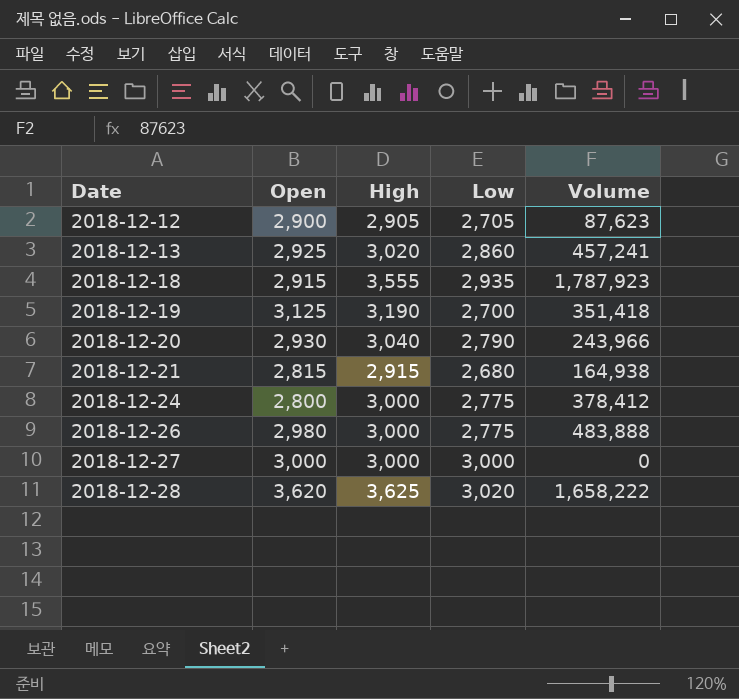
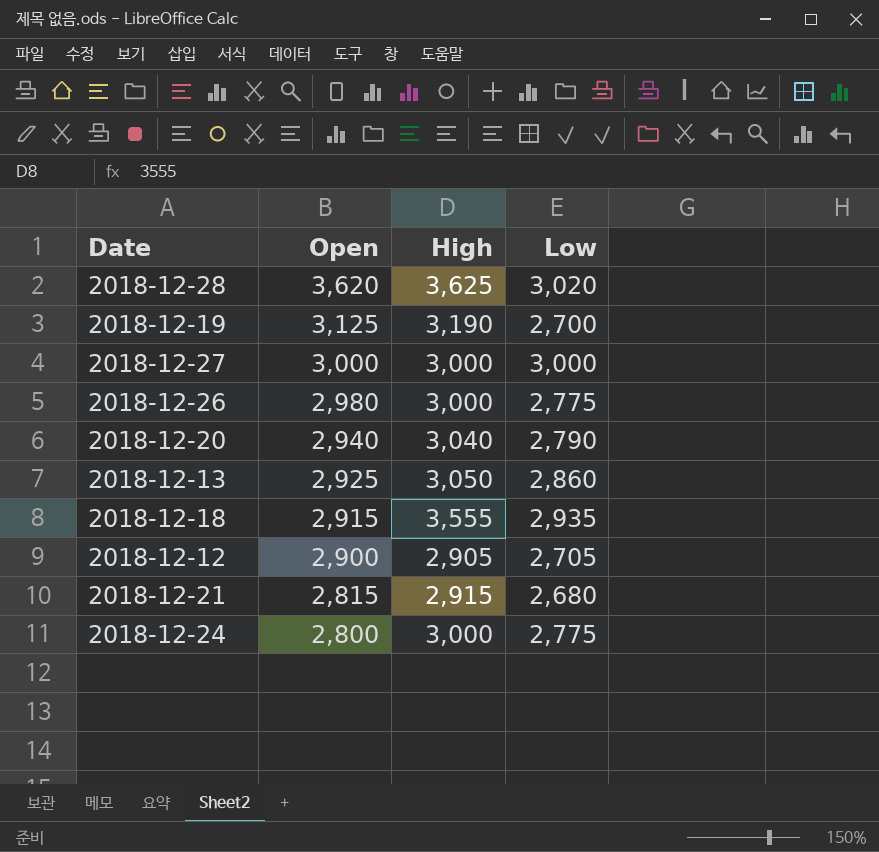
row order: Date ascending -> Open descending
column Volume | position: 5 -> none
2018-12-20 | Open: 2,930 -> 2,940
2018-12-13 | High: 3,020 -> 3,050

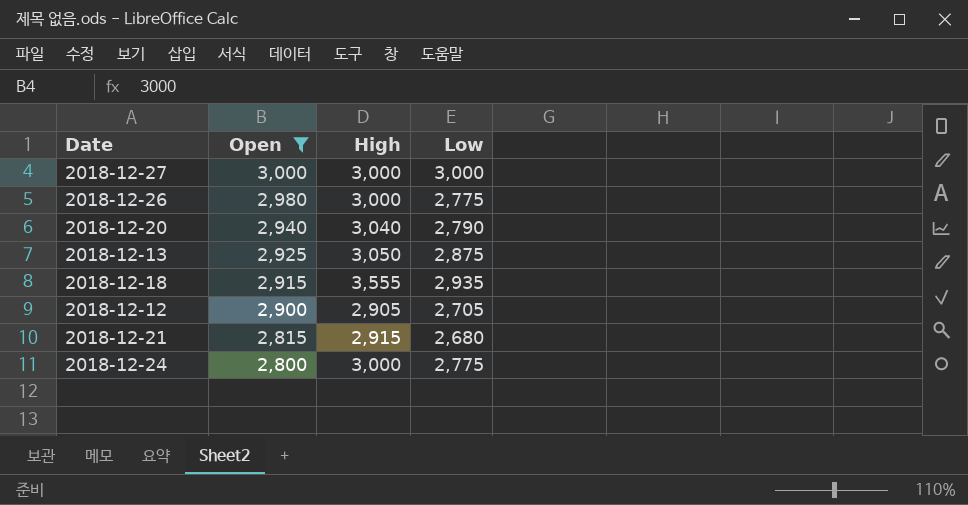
filter: none -> Open <= 3,000
2018-12-13 | Low: 2,860 -> 2,875

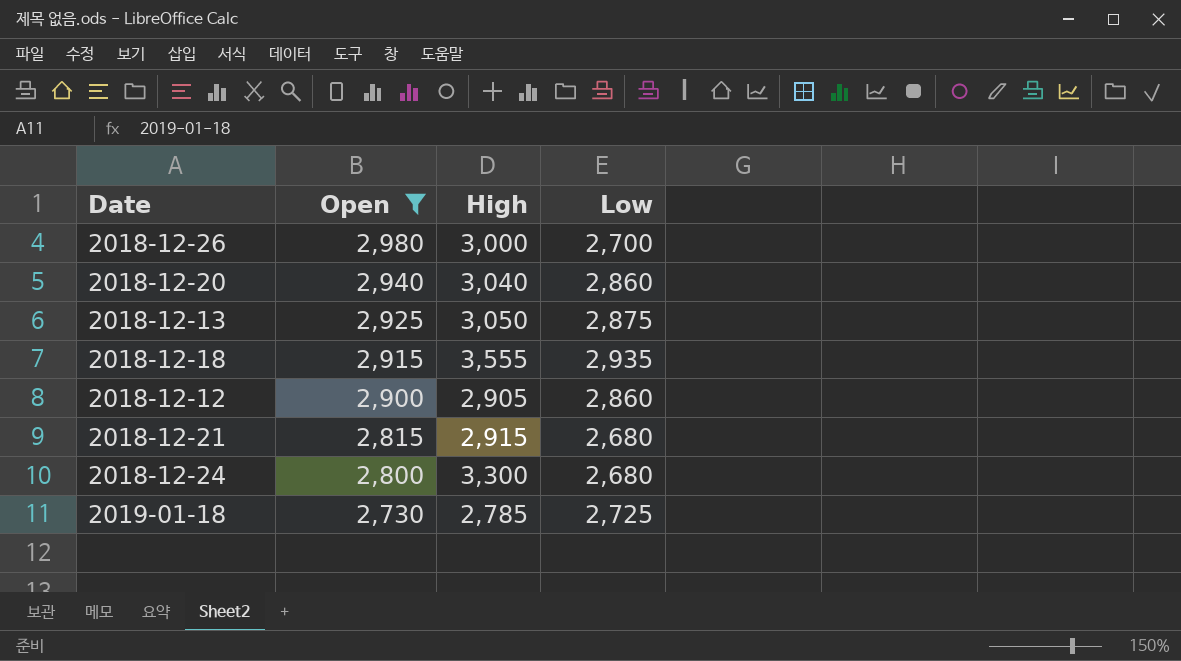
row 2018-12-27: 3,000 | 3,000 | 3,000 -> none
2018-12-26 | Low: 2,775 -> 2,700
2018-12-20 | Low: 2,790 -> 2,860
2018-12-12 | Low: 2,705 -> 2,860
2018-12-24 | High: 3,000 -> 3,300
2018-12-24 | Low: 2,775 -> 2,680
row 2019-01-18: none -> 2,730 | 2,785 | 2,725

